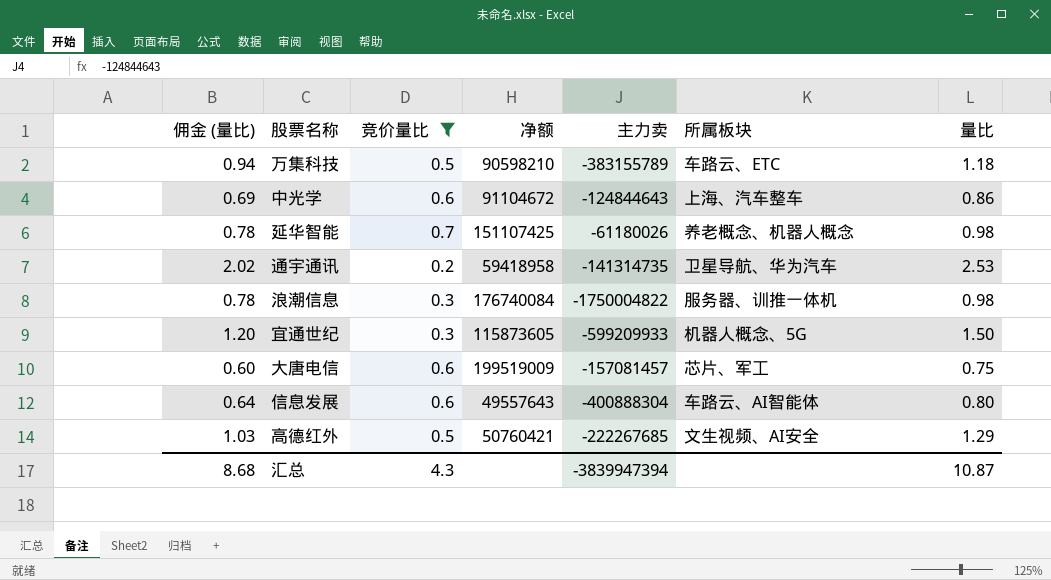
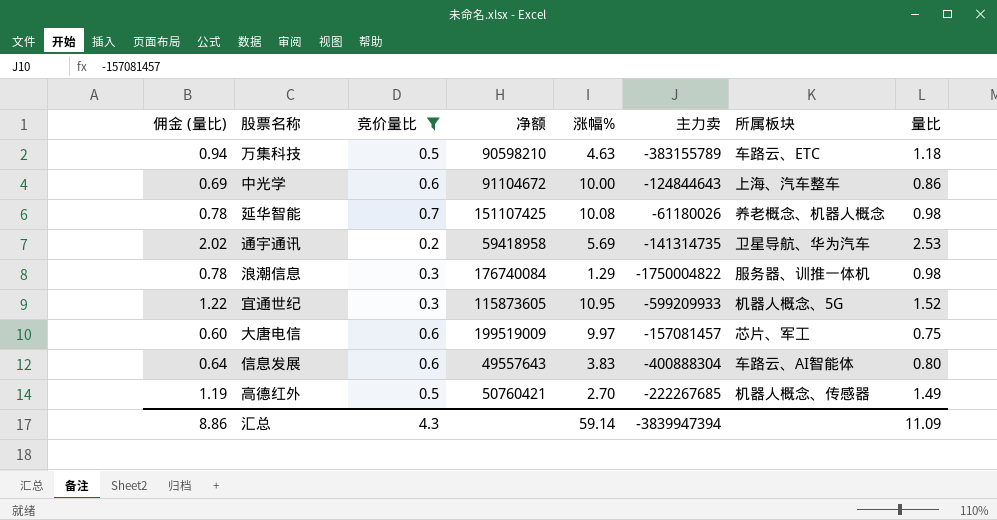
column 涨幅% | position: none -> 5
宜通世纪 | 佣金 (量比): 1.20 -> 1.22
宜通世纪 | 量比: 1.50 -> 1.52
高德红外 | 佣金 (量比): 1.03 -> 1.19
高德红外 | 所属板块: 文生视频、AI安全 -> 机器人概念、传感器
高德红外 | 量比: 1.29 -> 1.49
汇总 | 佣金 (量比): 8.68 -> 8.86
汇总 | 量比: 10.87 -> 11.09

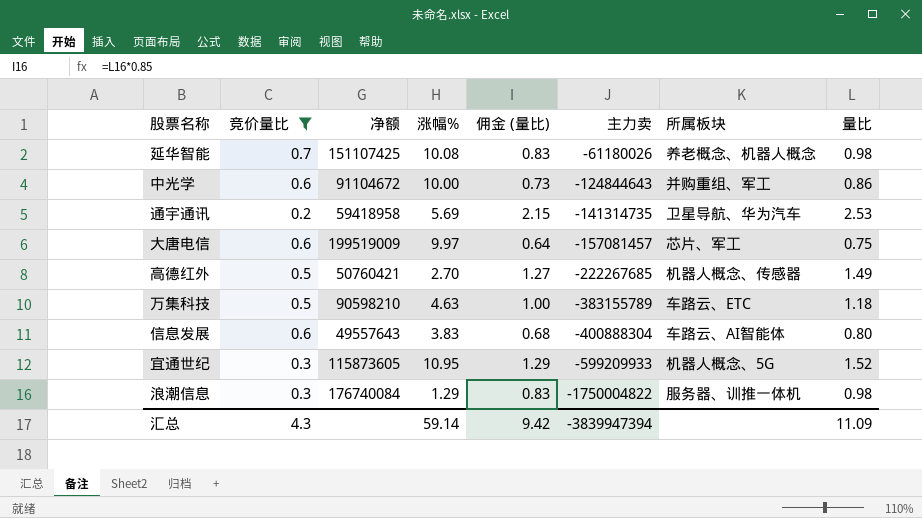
row order: none -> 主力卖 descending
column 佣金 (量比) | formula: [量比] * 0.8 -> [量比] * 0.85
column 佣金 (量比) | position: 1 -> 5
中光学 | 所属板块: 上海、汽车整车 -> 并购重组、军工
汇总 | 佣金 (量比): 8.86 -> 9.42

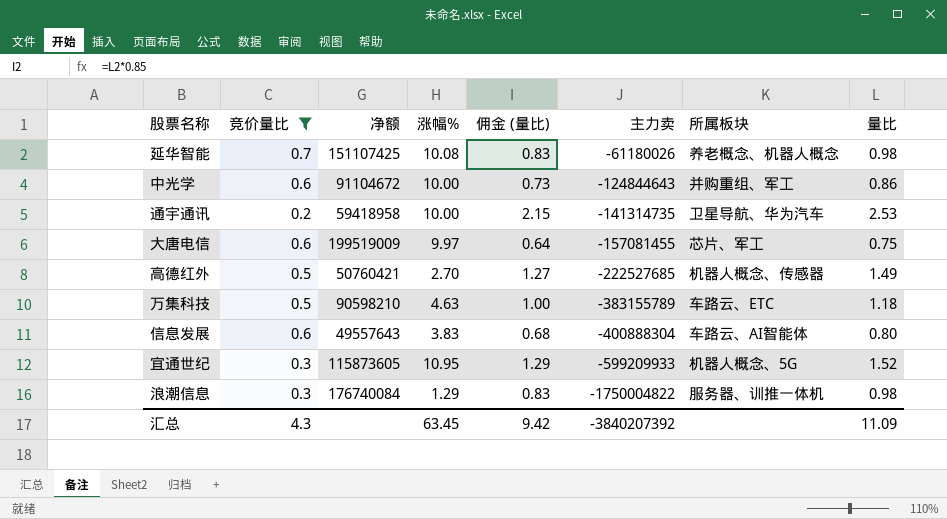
通宇通讯 | 涨幅%: 5.69 -> 10.00
大唐电信 | 主力卖: -157081457 -> -157081455
高德红外 | 主力卖: -222267685 -> -222527685
汇总 | 涨幅%: 59.14 -> 63.45
汇总 | 主力卖: -3839947394 -> -3840207392

